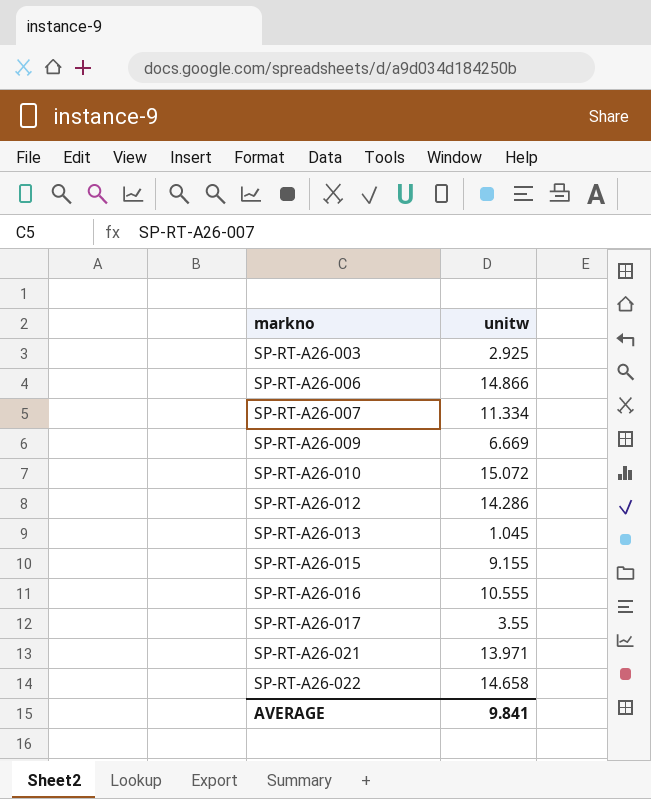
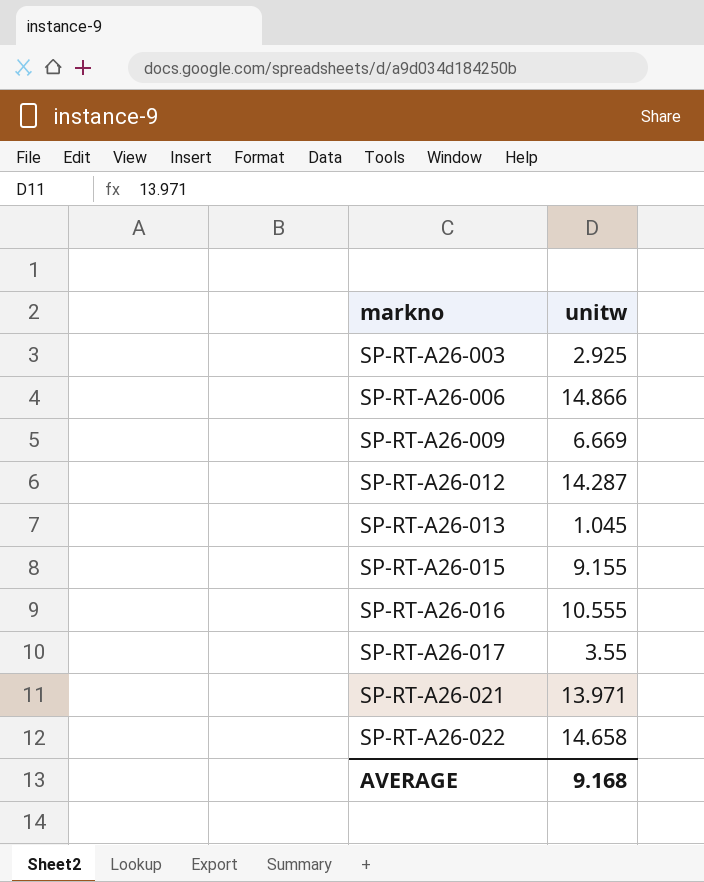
row SP-RT-A26-007: 11.334 -> none
row SP-RT-A26-010: 15.072 -> none
SP-RT-A26-012 | unitw: 14.286 -> 14.287
AVERAGE | unitw: 9.841 -> 9.168

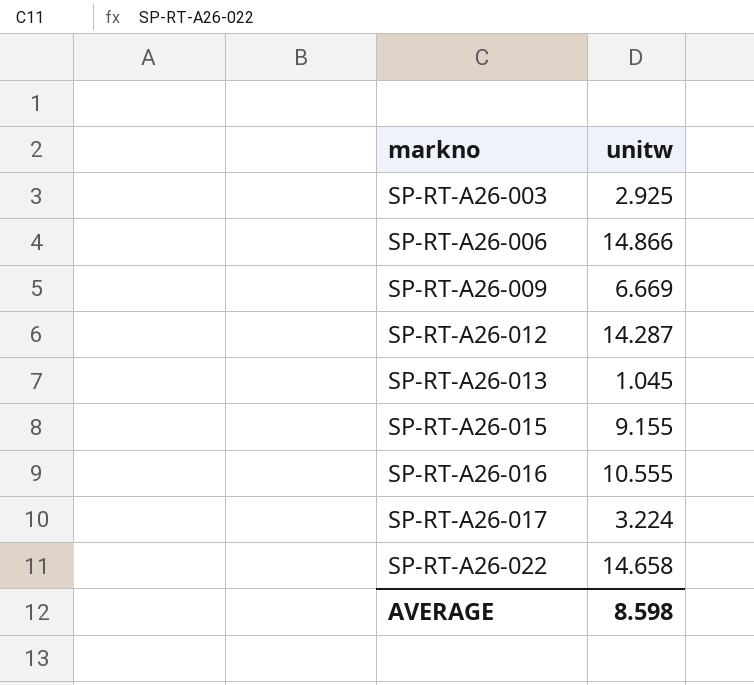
row SP-RT-A26-021: 13.971 -> none
SP-RT-A26-017 | unitw: 3.55 -> 3.224
AVERAGE | unitw: 9.168 -> 8.598

